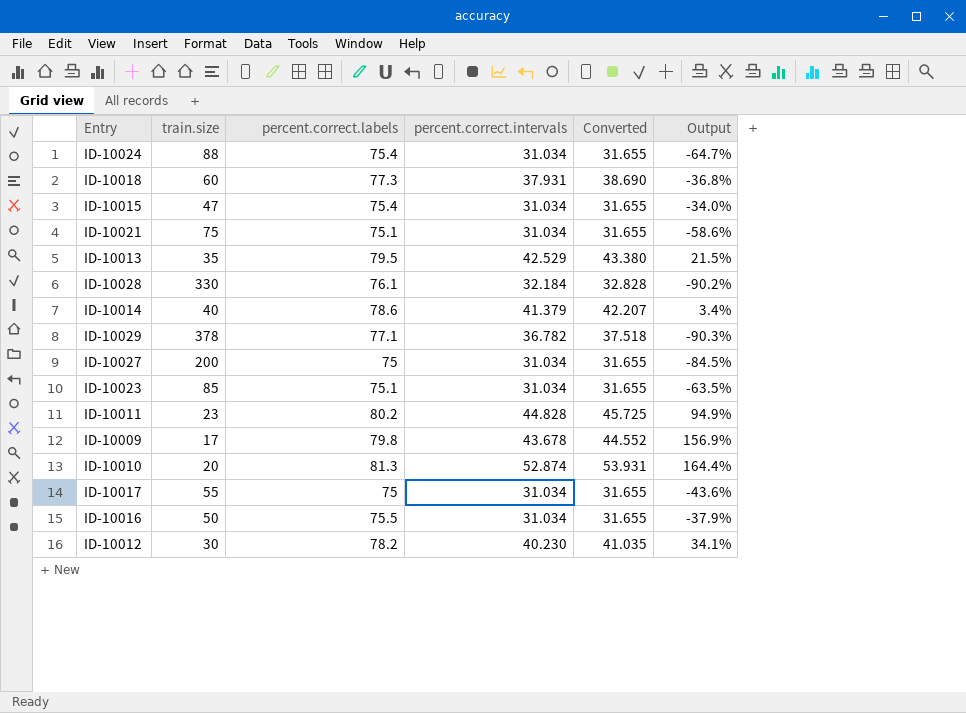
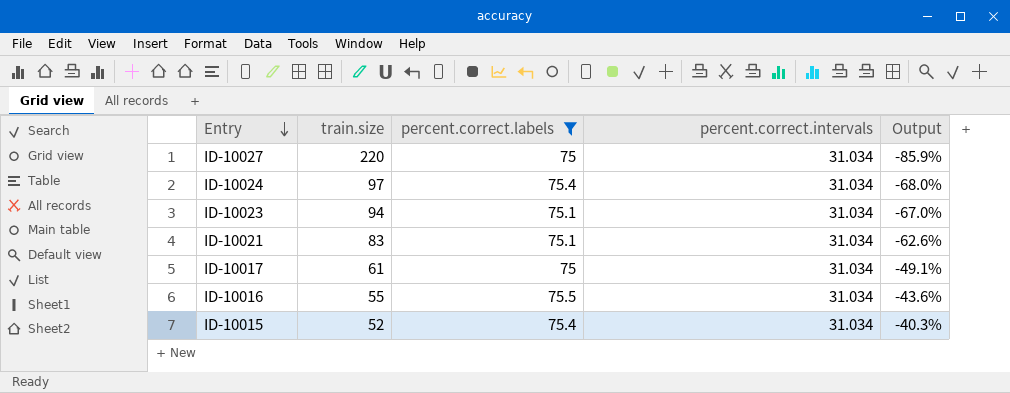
filter: none -> percent.correct.labels <= 75.5
row order: none -> Entry descending
column Converted | formula: [percent.correct.intervals] * 1.02 -> none
ID-10027 | train.size: 200 -> 220
ID-10027 | Output: -84.5% -> -85.9%
ID-10024 | train.size: 88 -> 97
ID-10024 | Output: -64.7% -> -68.0%
ID-10023 | train.size: 85 -> 94
ID-10023 | Output: -63.5% -> -67.0%
ID-10021 | train.size: 75 -> 83
ID-10021 | Output: -58.6% -> -62.6%
ID-10017 | train.size: 55 -> 61
ID-10017 | Output: -43.6% -> -49.1%
ID-10016 | train.size: 50 -> 55
ID-10016 | Output: -37.9% -> -43.6%
ID-10015 | train.size: 47 -> 52
ID-10015 | Output: -34.0% -> -40.3%

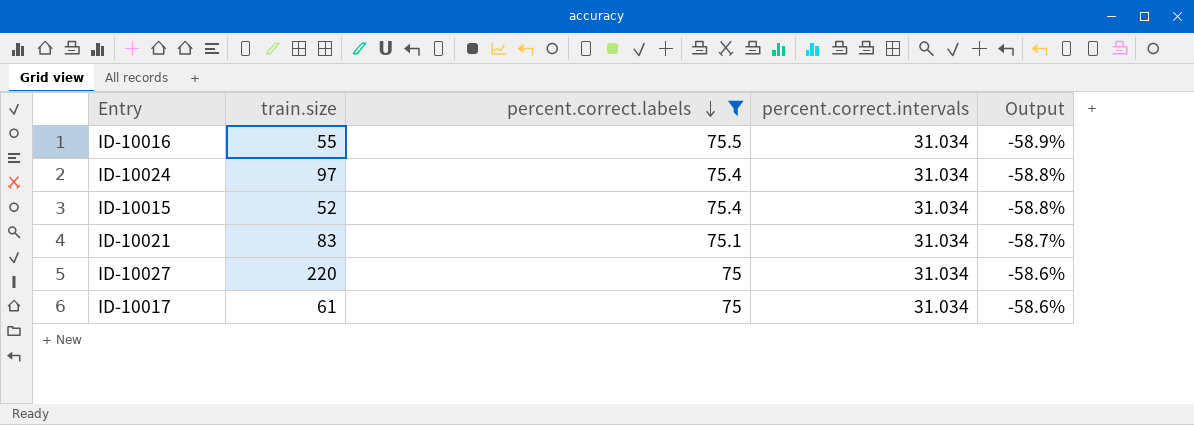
row order: Entry descending -> percent.correct.labels descending
column Output | formula: ([percent.correct.intervals] - [train.size]) / [train.size] -> ([percent.correct.intervals] - [percent.correct.labels]) / [percent.correct.labels]
row ID-10023: 94 | 75.1 | 31.034 | -67.0% -> none

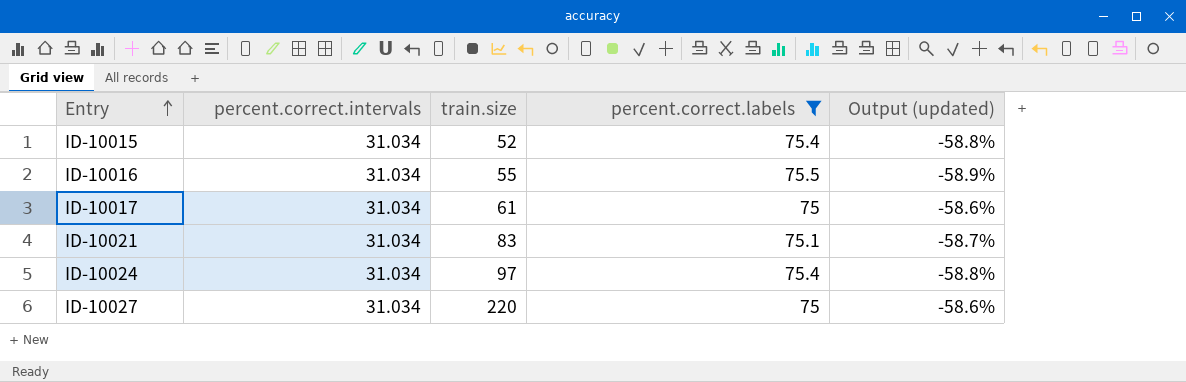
row order: percent.correct.labels descending -> Entry ascending
column percent.correct.intervals | position: 4 -> 2
column name: Output -> Output (updated)

